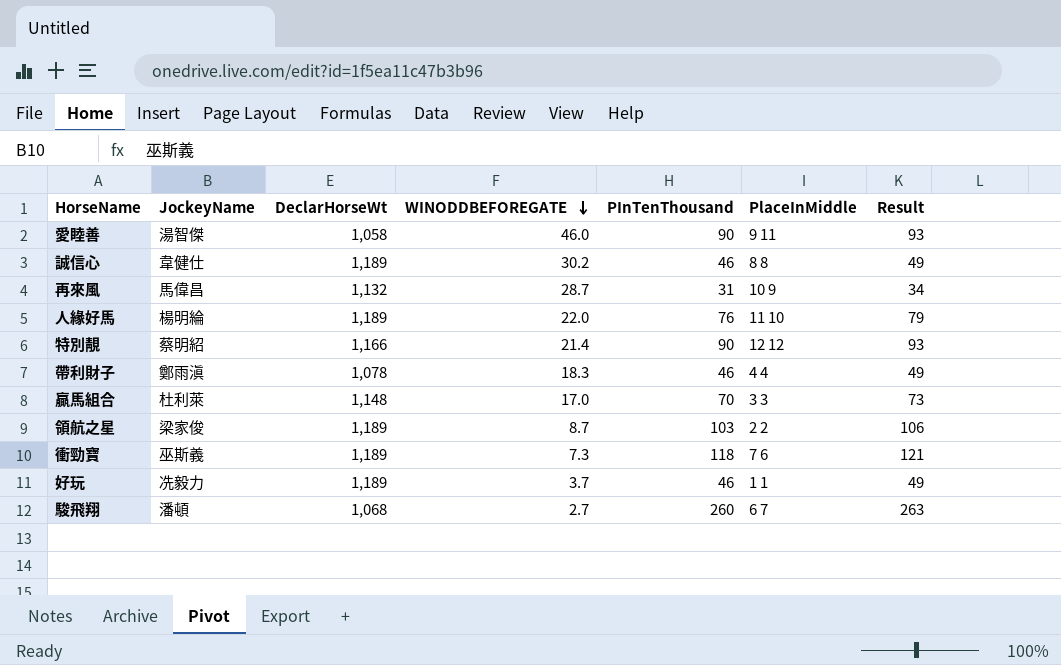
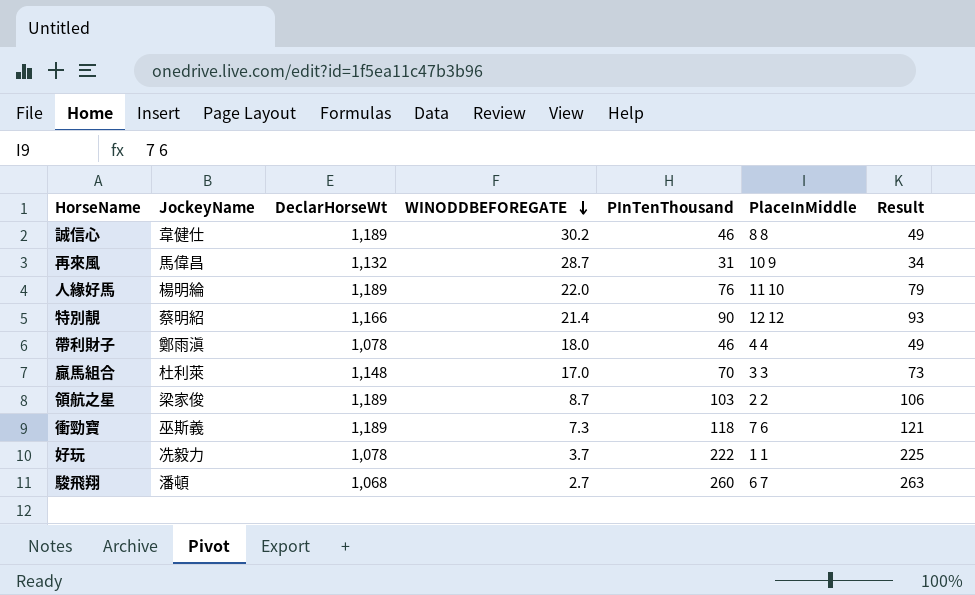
row 愛睦善: 湯智傑 | 1,058 | 46.0 | 90 | 9 11 | 93 -> none
帶利財子 | WINODDBEFOREGATE: 18.3 -> 18.0
好玩 | DeclarHorseWt: 1,189 -> 1,078
好玩 | PInTenThousand: 46 -> 222
好玩 | Result: 49 -> 225

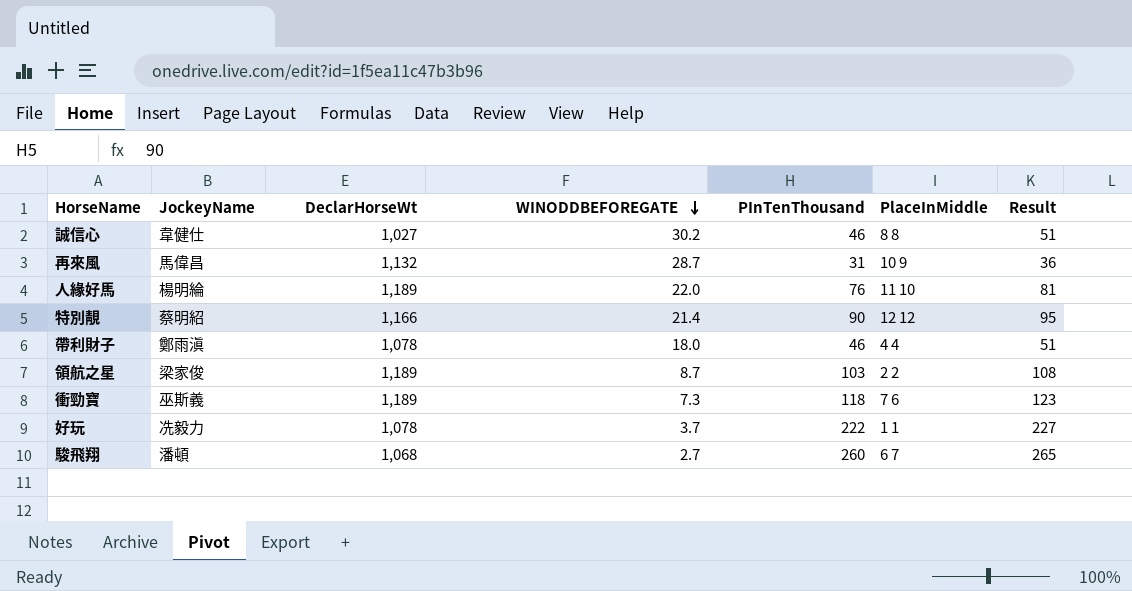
column Result | formula: [PInTenThousand] + 3 -> [PInTenThousand] + 5
row 贏馬組合: 杜利萊 | 1,148 | 17.0 | 70 | 3 3 | 73 -> none
誠信心 | DeclarHorseWt: 1,189 -> 1,027

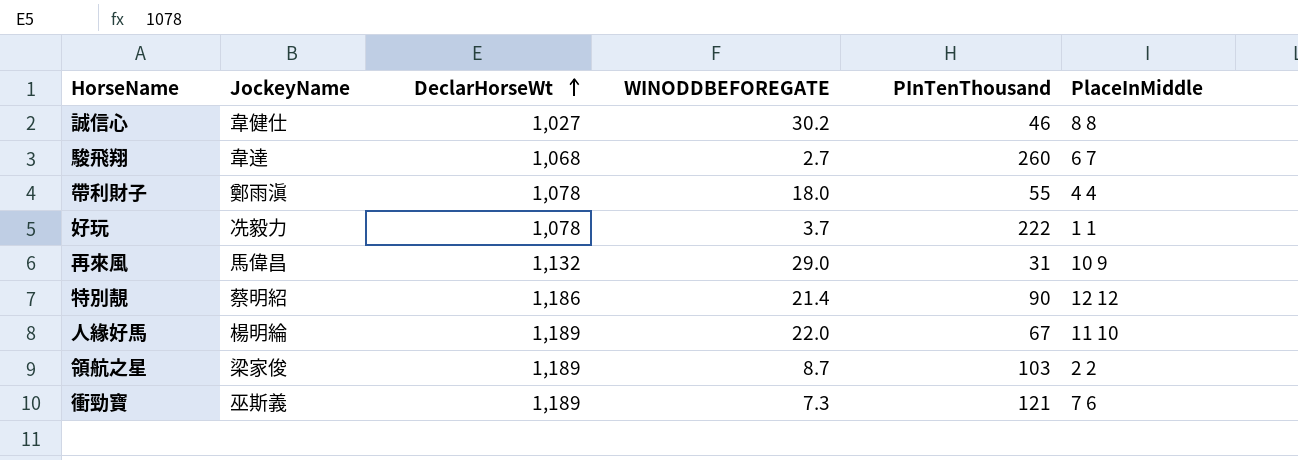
row order: WINODDBEFOREGATE descending -> DeclarHorseWt ascending
column Result | formula: [PInTenThousand] + 5 -> none
駿飛翔 | JockeyName: 潘頓 -> 韋達
帶利財子 | PInTenThousand: 46 -> 55
再來風 | WINODDBEFOREGATE: 28.7 -> 29.0
特別靚 | DeclarHorseWt: 1,166 -> 1,186
人緣好馬 | PInTenThousand: 76 -> 67
衝勁寶 | PInTenThousand: 118 -> 121

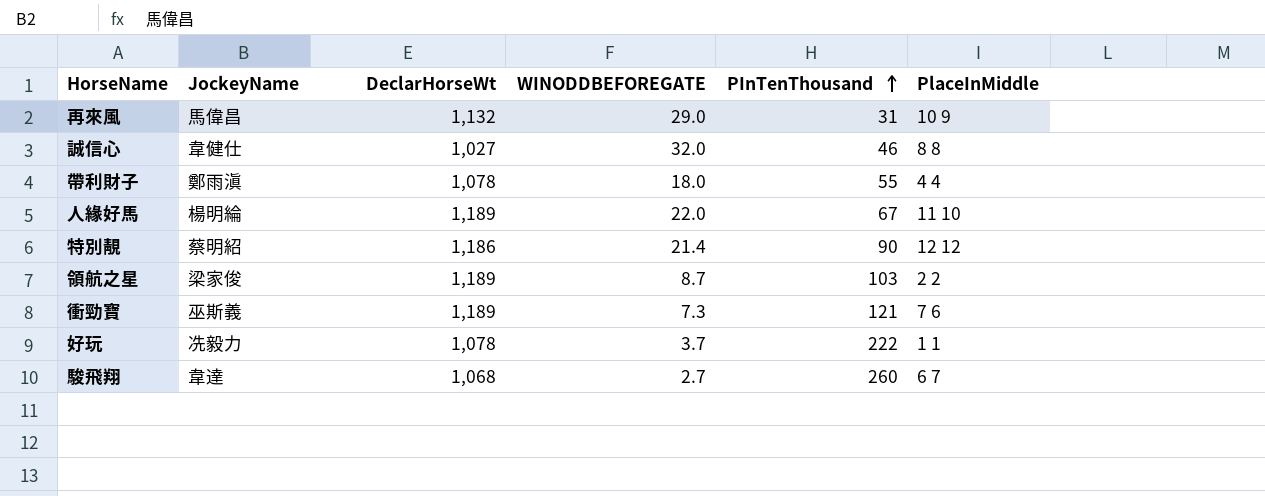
row order: DeclarHorseWt ascending -> PInTenThousand ascending
誠信心 | WINODDBEFOREGATE: 30.2 -> 32.0

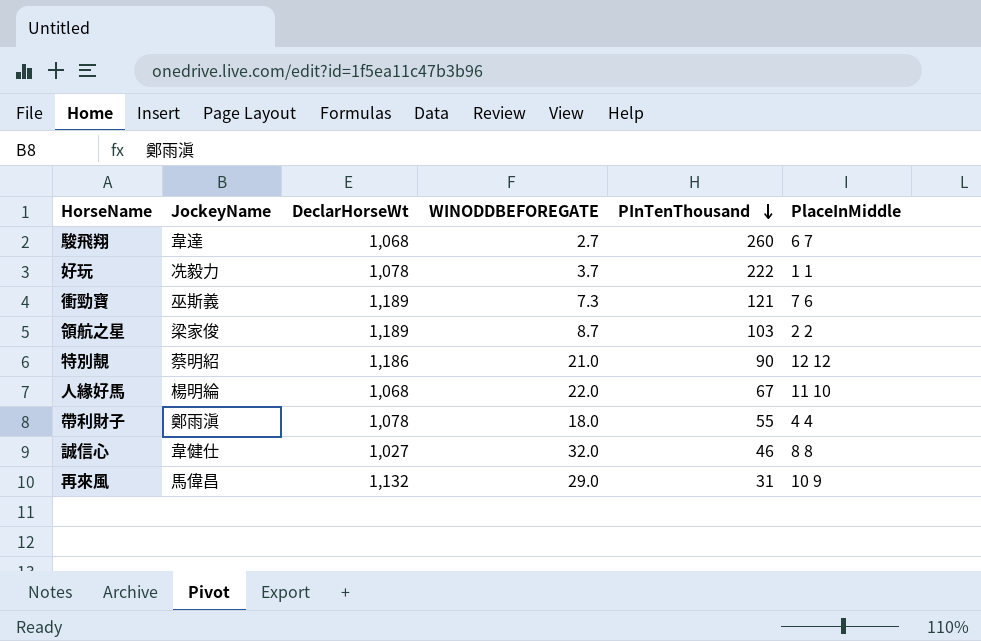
row order: PInTenThousand ascending -> PInTenThousand descending
特別靚 | WINODDBEFOREGATE: 21.4 -> 21.0
人緣好馬 | DeclarHorseWt: 1,189 -> 1,068

